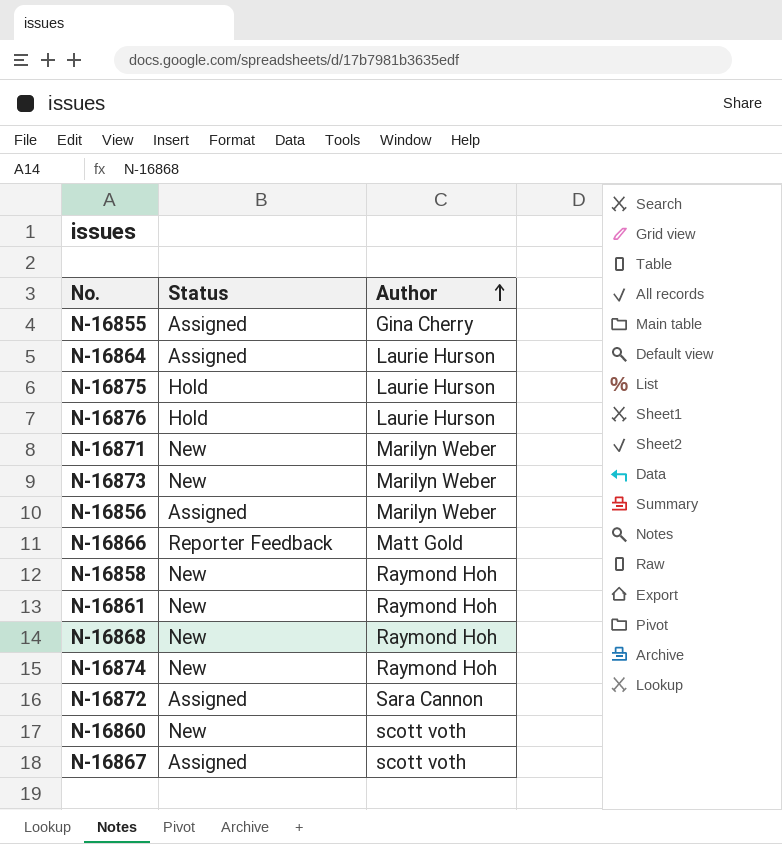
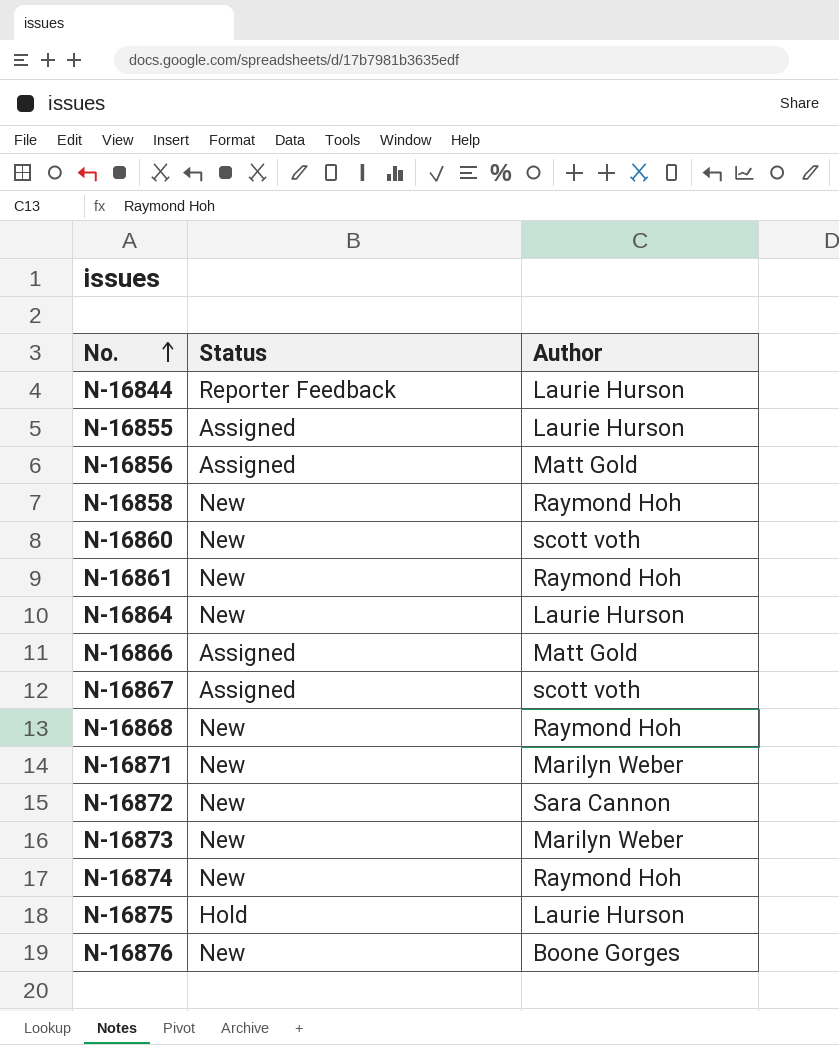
row order: Author ascending -> No. ascending
row N-16844: none -> Reporter Feedback | Laurie Hurson
N-16855 | Author: Gina Cherry -> Laurie Hurson
N-16856 | Author: Marilyn Weber -> Matt Gold
N-16864 | Status: Assigned -> New
N-16866 | Status: Reporter Feedback -> Assigned
N-16872 | Status: Assigned -> New
N-16876 | Status: Hold -> New
N-16876 | Author: Laurie Hurson -> Boone Gorges

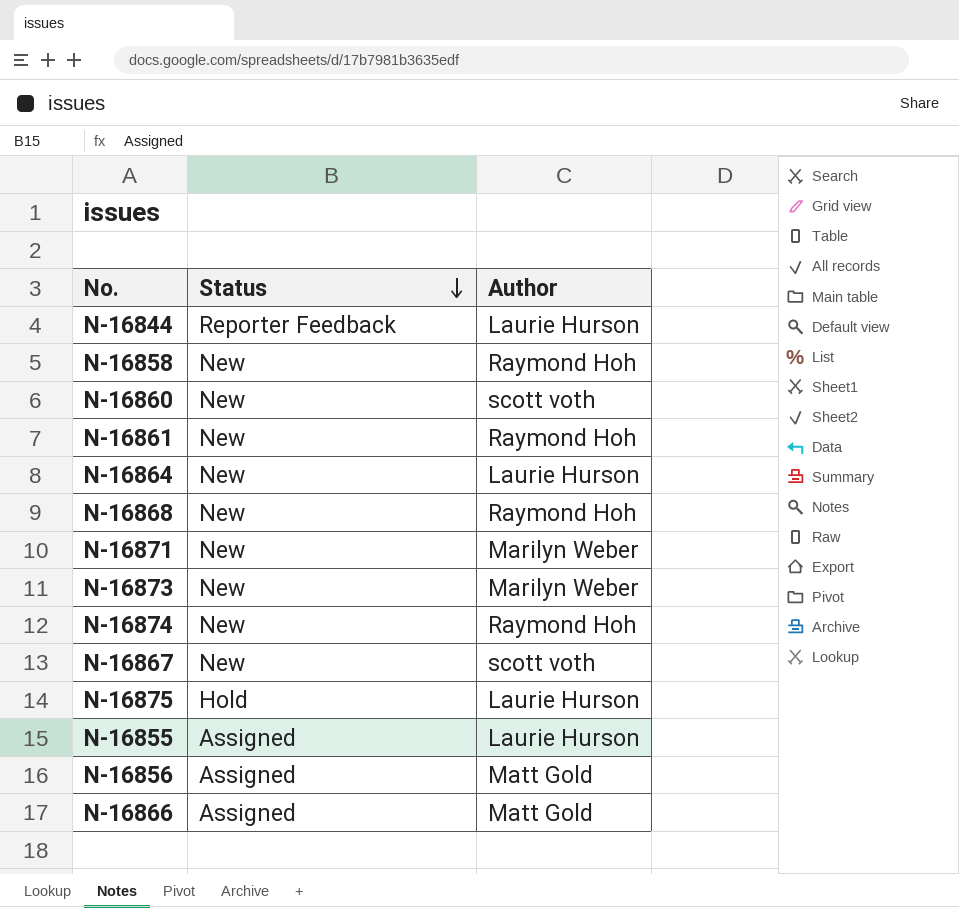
row order: No. ascending -> Status descending
row N-16872: New | Sara Cannon -> none
row N-16876: New | Boone Gorges -> none
N-16867 | Status: Assigned -> New

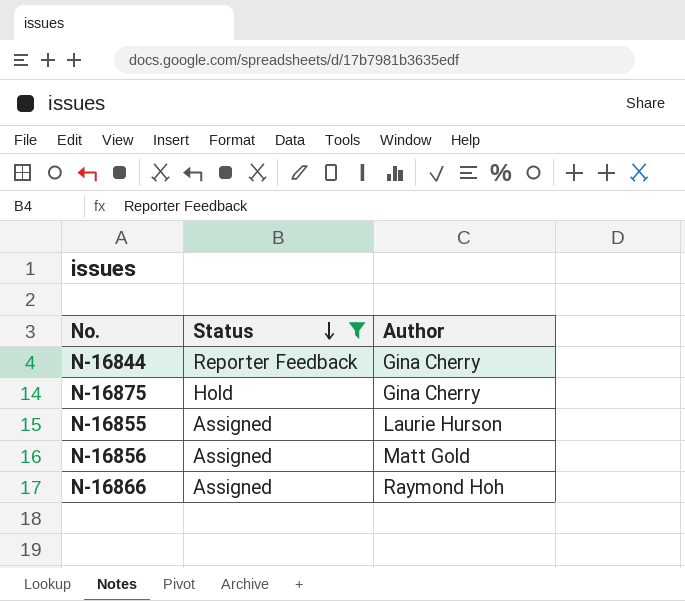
filter: none -> Status != New
N-16844 | Author: Laurie Hurson -> Gina Cherry
N-16875 | Author: Laurie Hurson -> Gina Cherry
N-16866 | Author: Matt Gold -> Raymond Hoh

